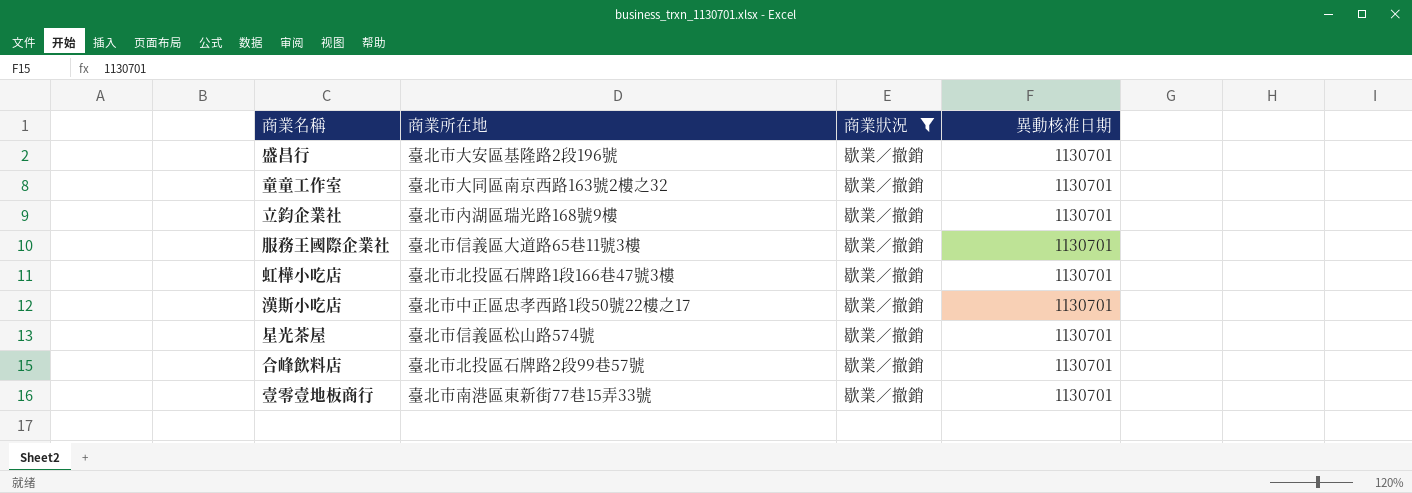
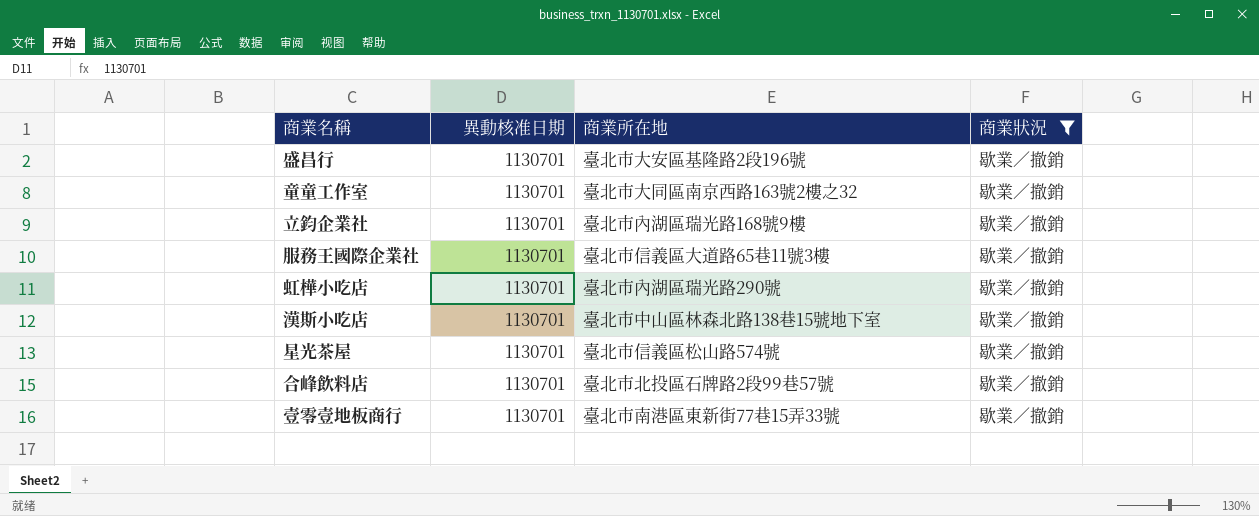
column 異動核准日期 | position: 4 -> 2
虹樺小吃店 | 商業所在地: 臺北市北投區石牌路1段166巷47號3樓 -> 臺北市內湖區瑞光路290號
漢斯小吃店 | 商業所在地: 臺北市中正區忠孝西路1段50號22樓之17 -> 臺北市中山區林森北路138巷15號地下室

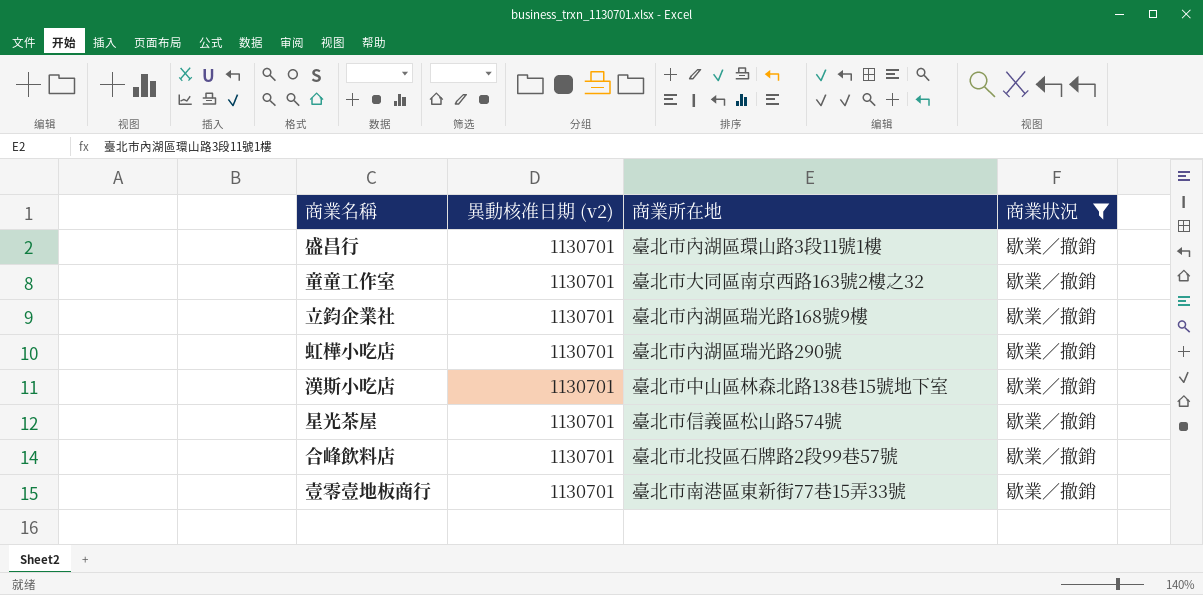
column name: 異動核准日期 -> 異動核准日期 (v2)
row 服務王國際企業社: 1130701 | 臺北市信義區大道路65巷11號3樓 | 歇業／撤銷 -> none
盛昌行 | 商業所在地: 臺北市大安區基隆路2段196號 -> 臺北市內湖區環山路3段11號1樓

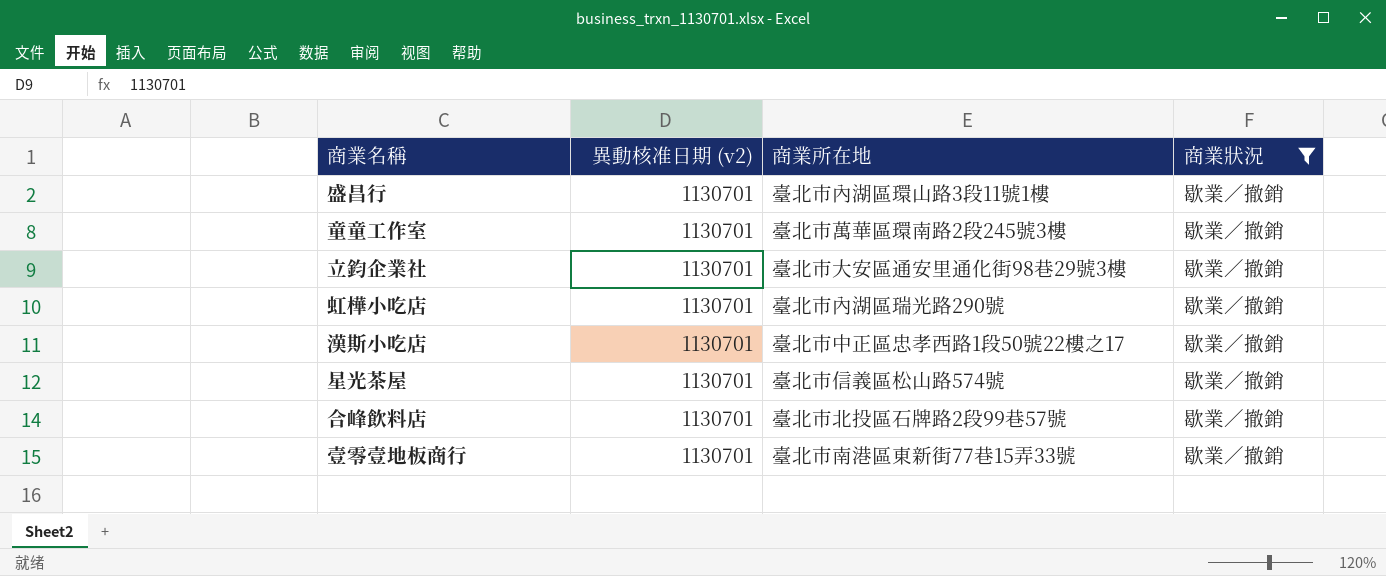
童童工作室 | 商業所在地: 臺北市大同區南京西路163號2樓之32 -> 臺北市萬華區環南路2段245號3樓
立鈞企業社 | 商業所在地: 臺北市內湖區瑞光路168號9樓 -> 臺北市大安區通安里通化街98巷29號3樓
漢斯小吃店 | 商業所在地: 臺北市中山區林森北路138巷15號地下室 -> 臺北市中正區忠孝西路1段50號22樓之17

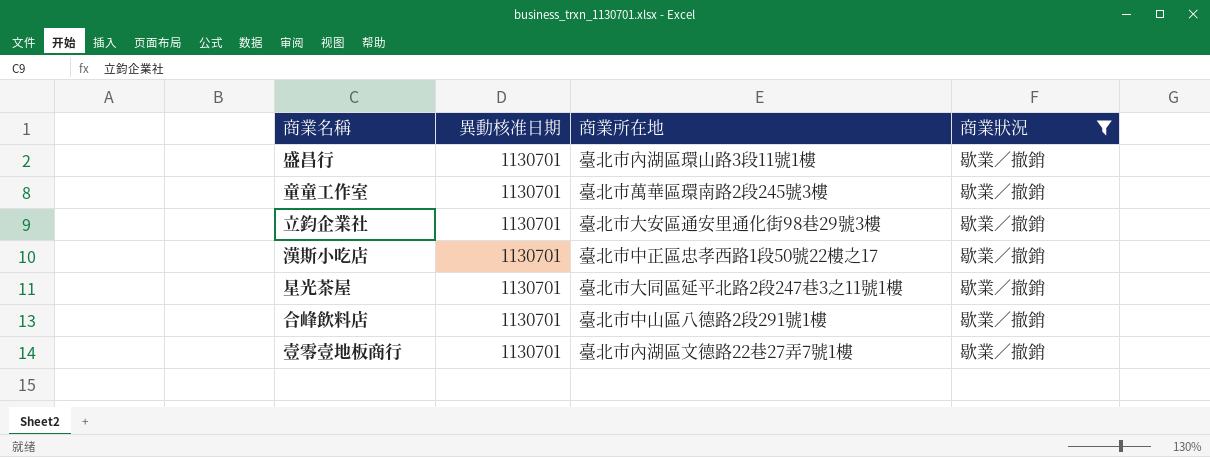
column name: 異動核准日期 (v2) -> 異動核准日期
row 虹樺小吃店: 1130701 | 臺北市內湖區瑞光路290號 | 歇業／撤銷 -> none
星光茶屋 | 商業所在地: 臺北市信義區松山路574號 -> 臺北市大同區延平北路2段247巷3之11號1樓
合峰飲料店 | 商業所在地: 臺北市北投區石牌路2段99巷57號 -> 臺北市中山區八德路2段291號1樓
壹零壹地板商行 | 商業所在地: 臺北市南港區東新街77巷15弄33號 -> 臺北市內湖區文德路22巷27弄7號1樓

